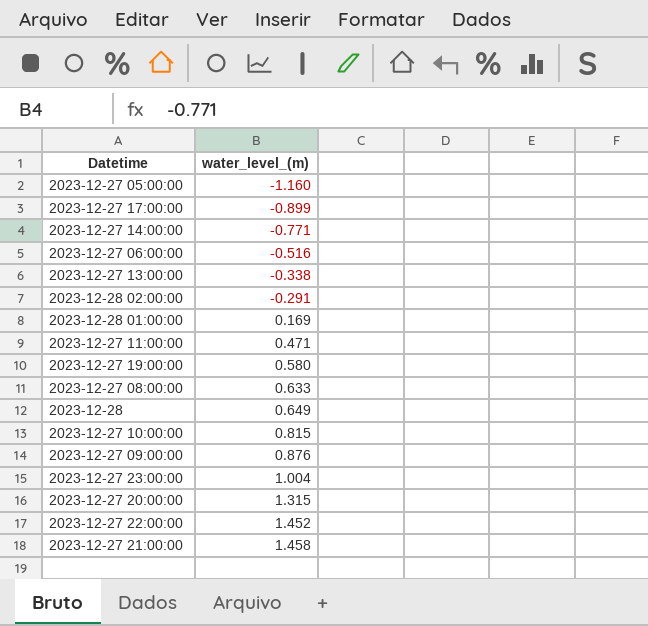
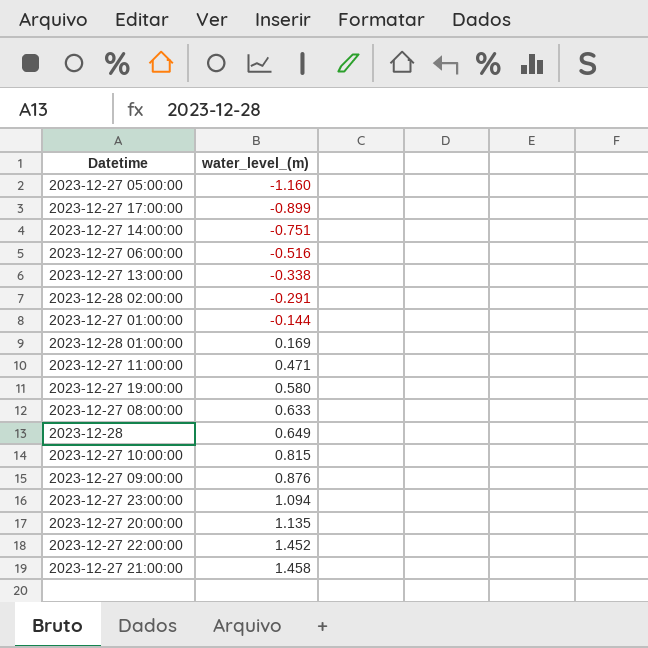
2023-12-27 14:00:00 | water_level_(m): -0.771 -> -0.751
row 2023-12-27 01:00:00: none -> -0.144
2023-12-27 23:00:00 | water_level_(m): 1.004 -> 1.094
2023-12-27 20:00:00 | water_level_(m): 1.315 -> 1.135

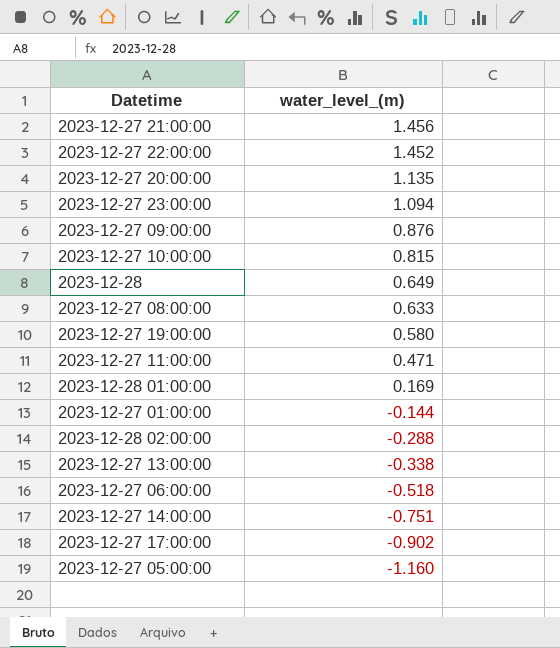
row order: water_level_(m) ascending -> water_level_(m) descending
2023-12-27 21:00:00 | water_level_(m): 1.458 -> 1.456
2023-12-28 02:00:00 | water_level_(m): -0.291 -> -0.288
2023-12-27 06:00:00 | water_level_(m): -0.516 -> -0.518
2023-12-27 17:00:00 | water_level_(m): -0.899 -> -0.902

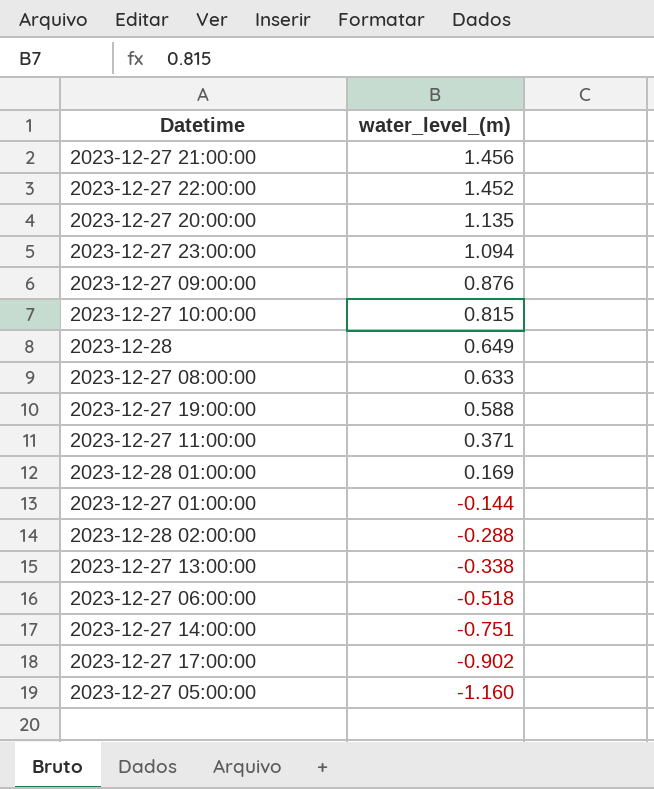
2023-12-27 19:00:00 | water_level_(m): 0.580 -> 0.588
2023-12-27 11:00:00 | water_level_(m): 0.471 -> 0.371

